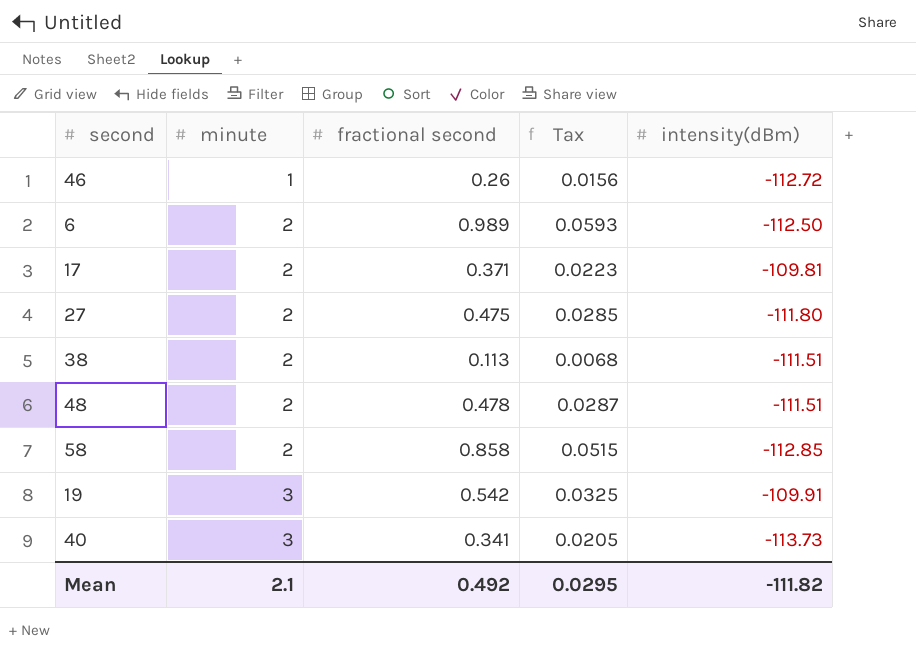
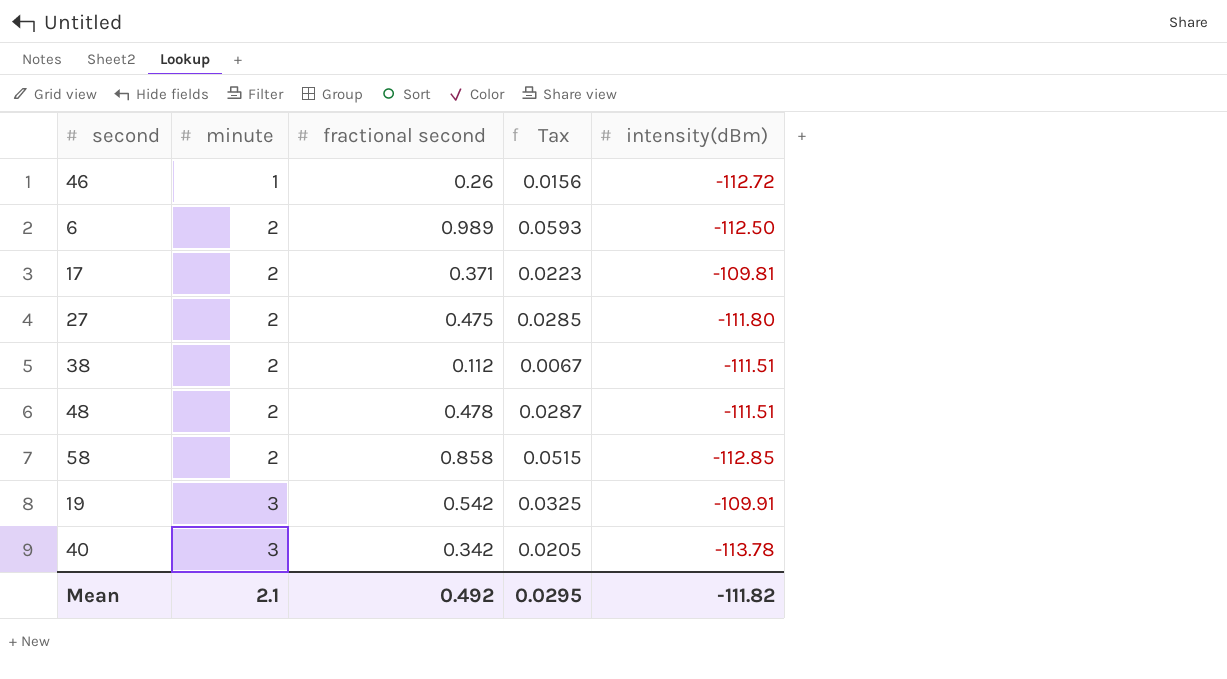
38 | fractional second: 0.113 -> 0.112
38 | Tax: 0.0068 -> 0.0067
40 | fractional second: 0.341 -> 0.342
40 | intensity(dBm): -113.73 -> -113.78

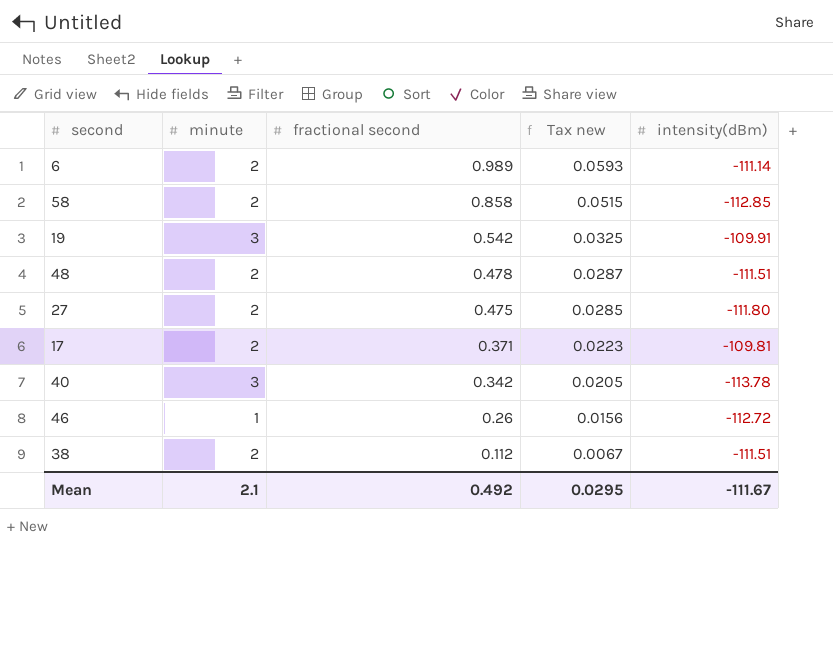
row order: minute ascending -> fractional second descending
column name: Tax -> Tax new
6 | intensity(dBm): -112.50 -> -111.14
Mean | intensity(dBm): -111.82 -> -111.67

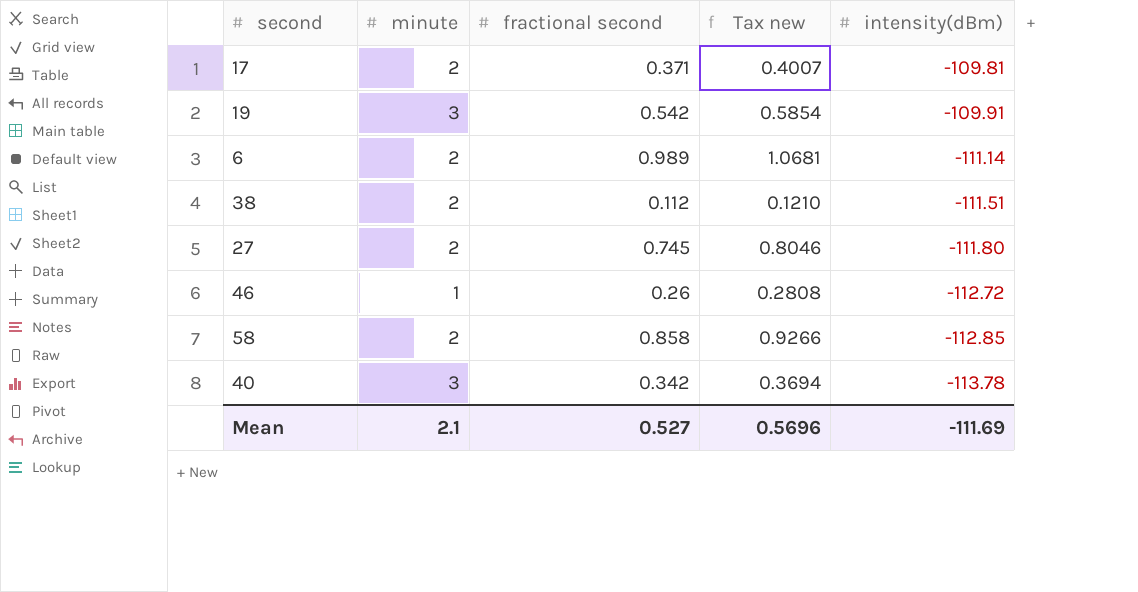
row order: fractional second descending -> intensity(dBm) descending
column Tax new | formula: [fractional second] * 0.06 -> [fractional second] * 1.08
row 48: 2 | 0.478 | 0.0287 | -111.51 -> none
27 | fractional second: 0.475 -> 0.745
Mean | fractional second: 0.492 -> 0.527
Mean | Tax new: 0.0295 -> 0.5696
Mean | intensity(dBm): -111.67 -> -111.69

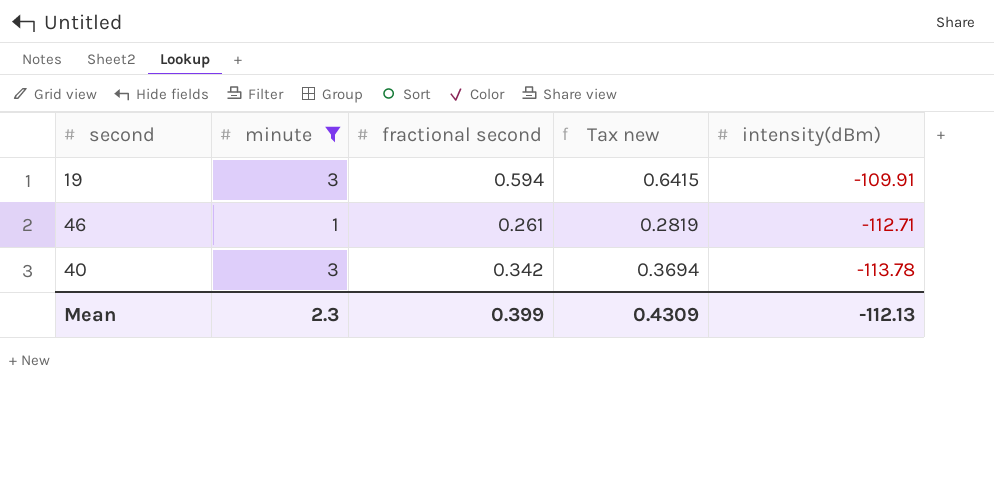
filter: none -> minute != 2
19 | fractional second: 0.542 -> 0.594
19 | Tax new: 0.5854 -> 0.6415
46 | fractional second: 0.26 -> 0.261
46 | Tax new: 0.2808 -> 0.2819
46 | intensity(dBm): -112.72 -> -112.71
Mean | minute: 2.1 -> 2.3
Mean | fractional second: 0.527 -> 0.399
Mean | Tax new: 0.5696 -> 0.4309
Mean | intensity(dBm): -111.69 -> -112.13

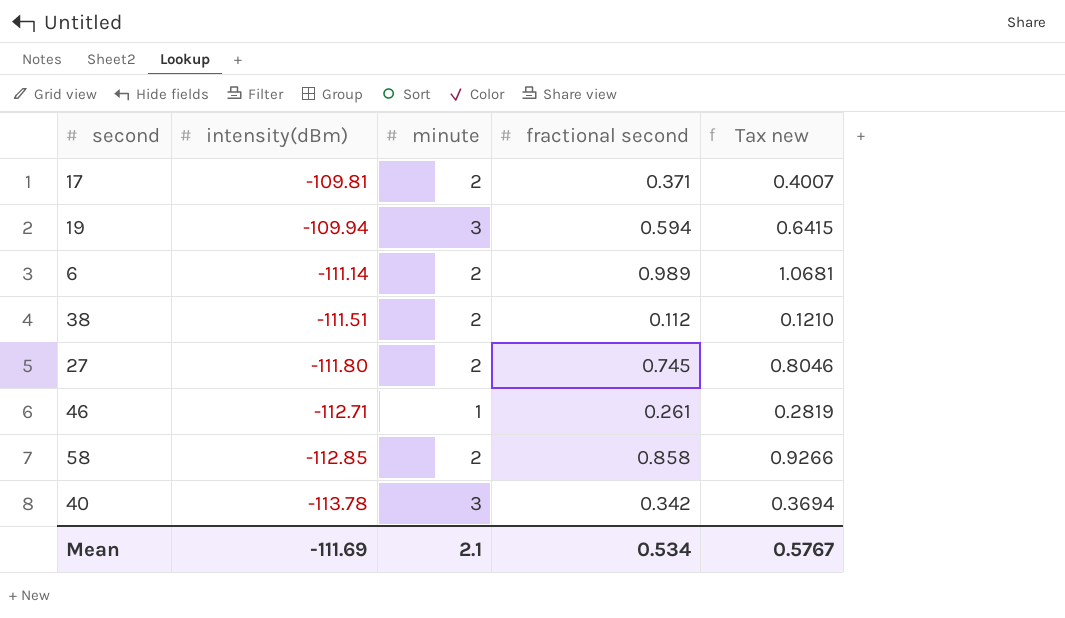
filter: minute != 2 -> none
column intensity(dBm) | position: 5 -> 2
19 | intensity(dBm): -109.91 -> -109.94
Mean | intensity(dBm): -112.13 -> -111.69
Mean | minute: 2.3 -> 2.1
Mean | fractional second: 0.399 -> 0.534
Mean | Tax new: 0.4309 -> 0.5767

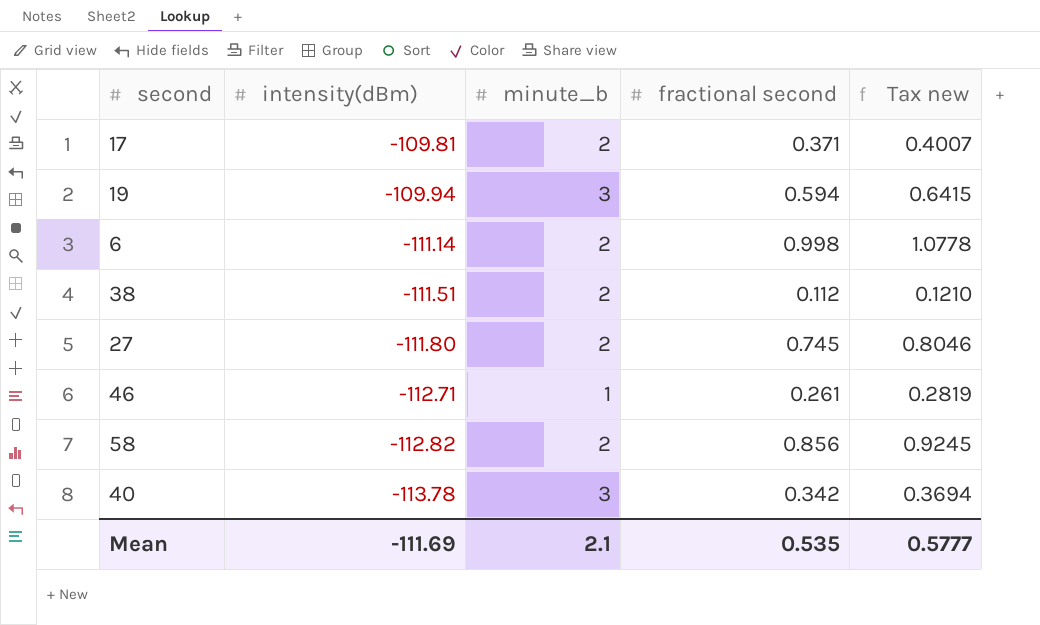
column name: minute -> minute_b
6 | fractional second: 0.989 -> 0.998
6 | Tax new: 1.0681 -> 1.0778
58 | intensity(dBm): -112.85 -> -112.82
58 | fractional second: 0.858 -> 0.856
58 | Tax new: 0.9266 -> 0.9245
Mean | fractional second: 0.534 -> 0.535
Mean | Tax new: 0.5767 -> 0.5777

